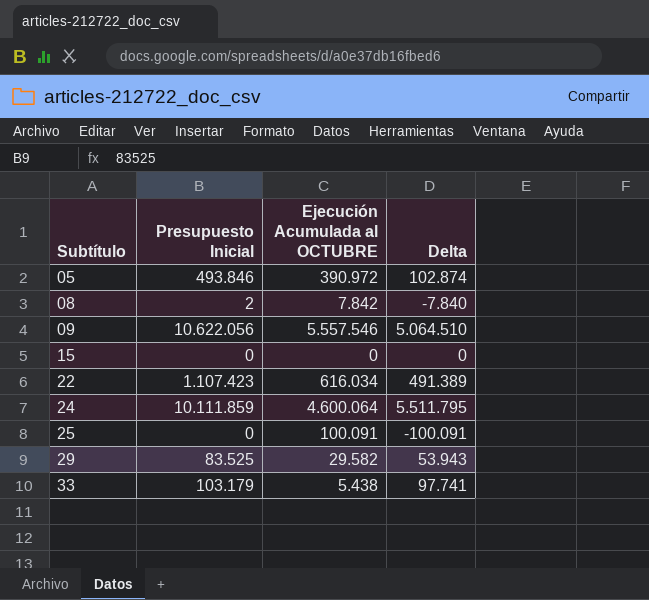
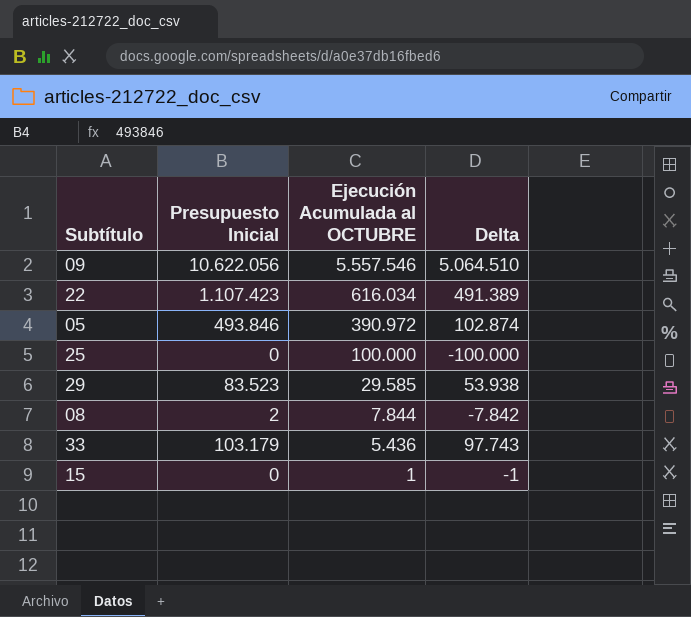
row order: Subtítulo ascending -> Ejecución Acumulada al OCTUBRE descending
row 24: 10.111.859 | 4.600.064 | 5.511.795 -> none
25 | Ejecución Acumulada al OCTUBRE: 100.091 -> 100.000
25 | Delta: -100.091 -> -100.000
29 | Presupuesto Inicial: 83.525 -> 83.523
29 | Ejecución Acumulada al OCTUBRE: 29.582 -> 29.585
29 | Delta: 53.943 -> 53.938
08 | Ejecución Acumulada al OCTUBRE: 7.842 -> 7.844
08 | Delta: -7.840 -> -7.842
33 | Ejecución Acumulada al OCTUBRE: 5.438 -> 5.436
33 | Delta: 97.741 -> 97.743
15 | Ejecución Acumulada al OCTUBRE: 0 -> 1
15 | Delta: 0 -> -1

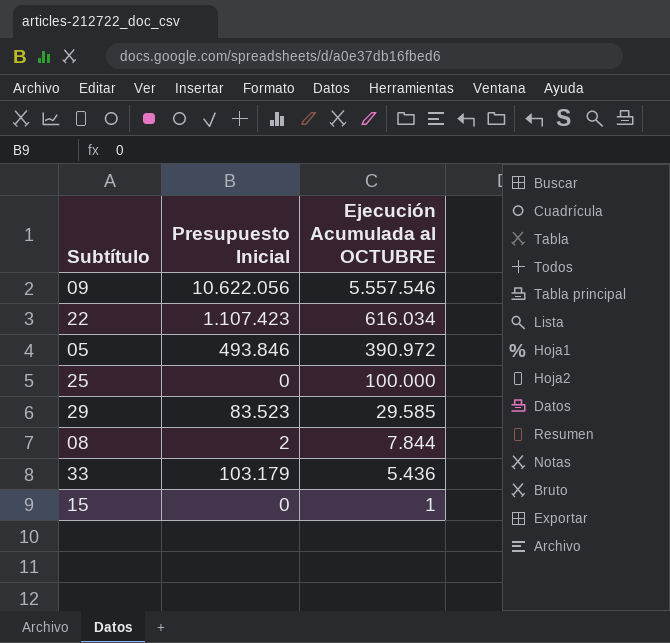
column Delta | formula: [Presupuesto Inicial] - [Ejecución Acumulada al OCTUBRE] -> none

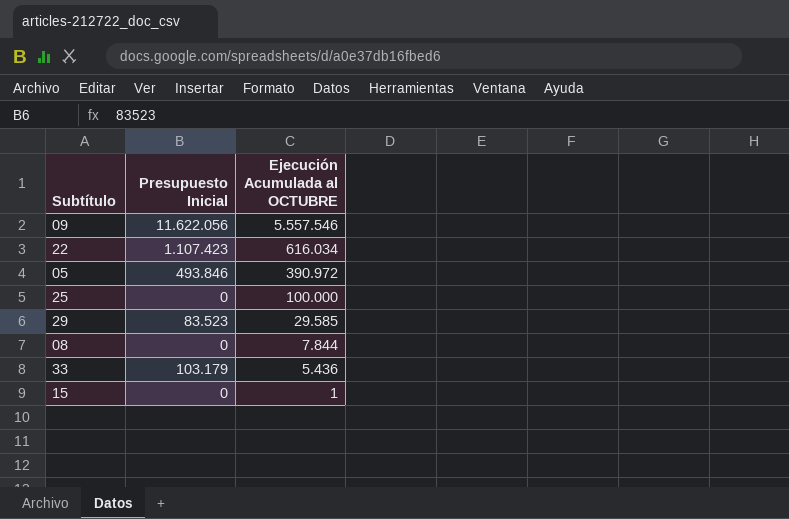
09 | Presupuesto Inicial: 10.622.056 -> 11.622.056
08 | Presupuesto Inicial: 2 -> 0

